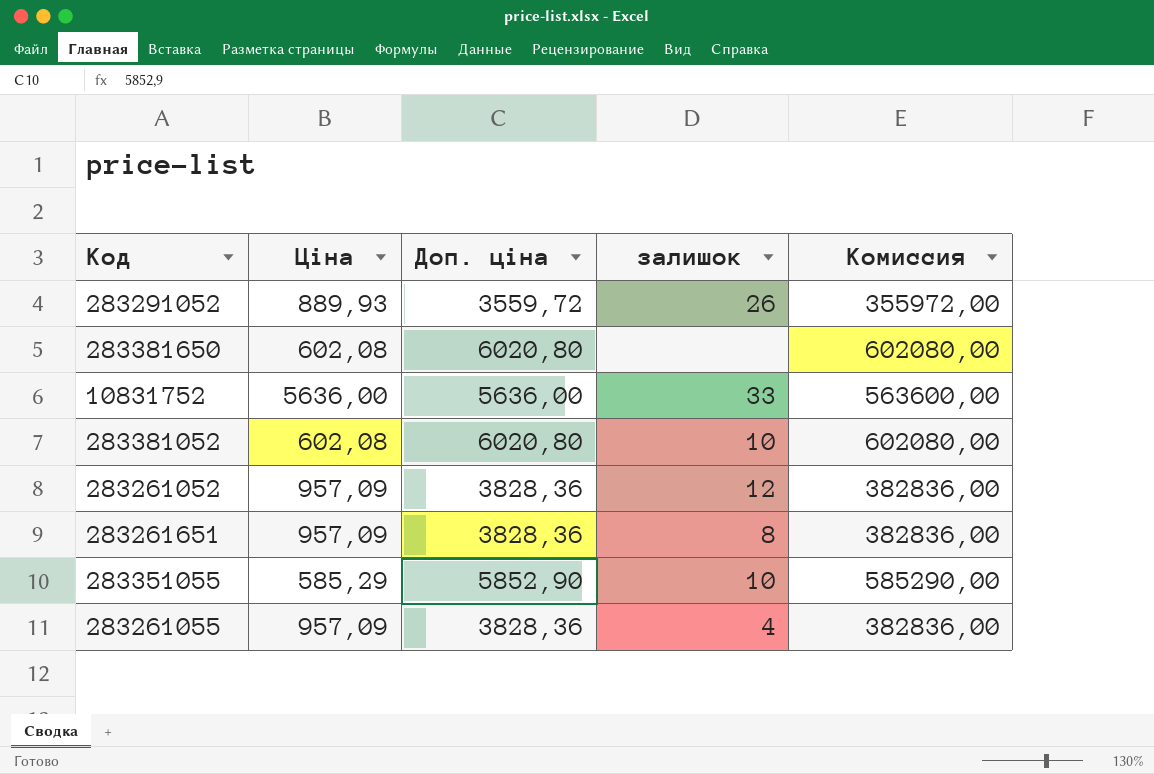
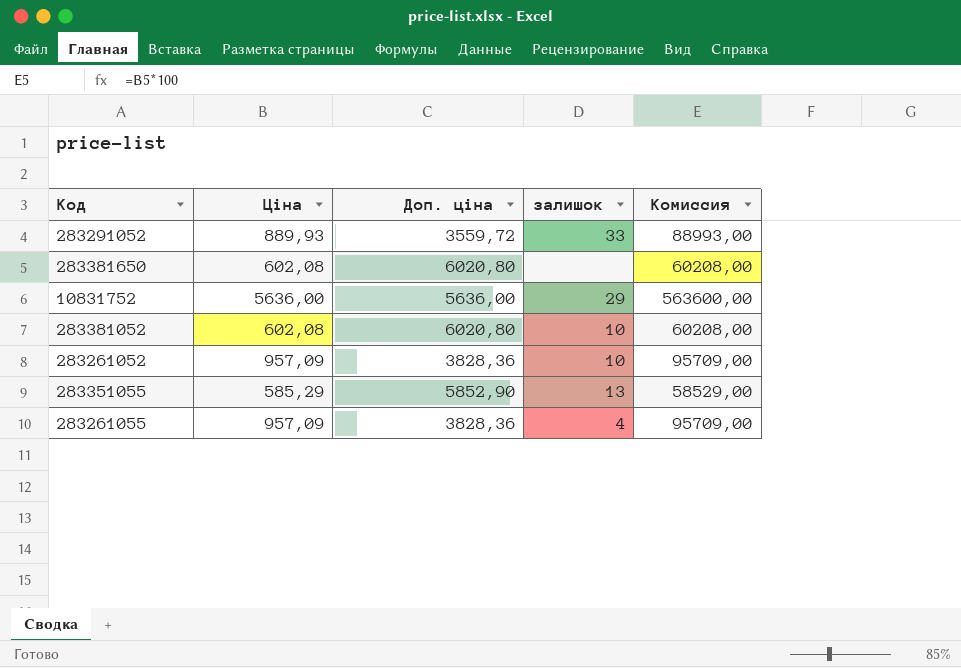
column Комиссия | formula: [Доп. ціна] * 100 -> [Ціна] * 100
row 283261651: 957,09 | 3828,36 | 8 | 382836,00 -> none
283291052 | залишок: 26 -> 33
10831752 | залишок: 33 -> 29
283261052 | залишок: 12 -> 10
283351055 | залишок: 10 -> 13

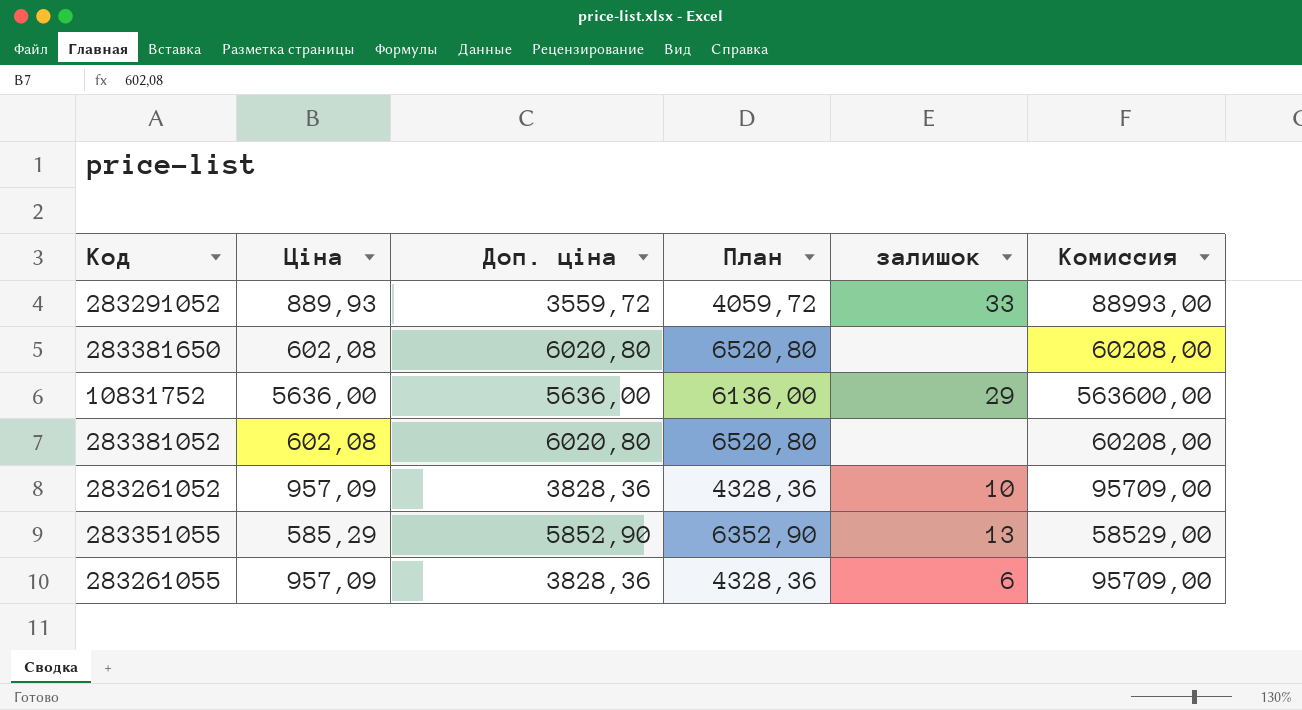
column План | formula: none -> [Доп. ціна] + 500
283381052 | залишок: 10 -> none
283261055 | залишок: 4 -> 6

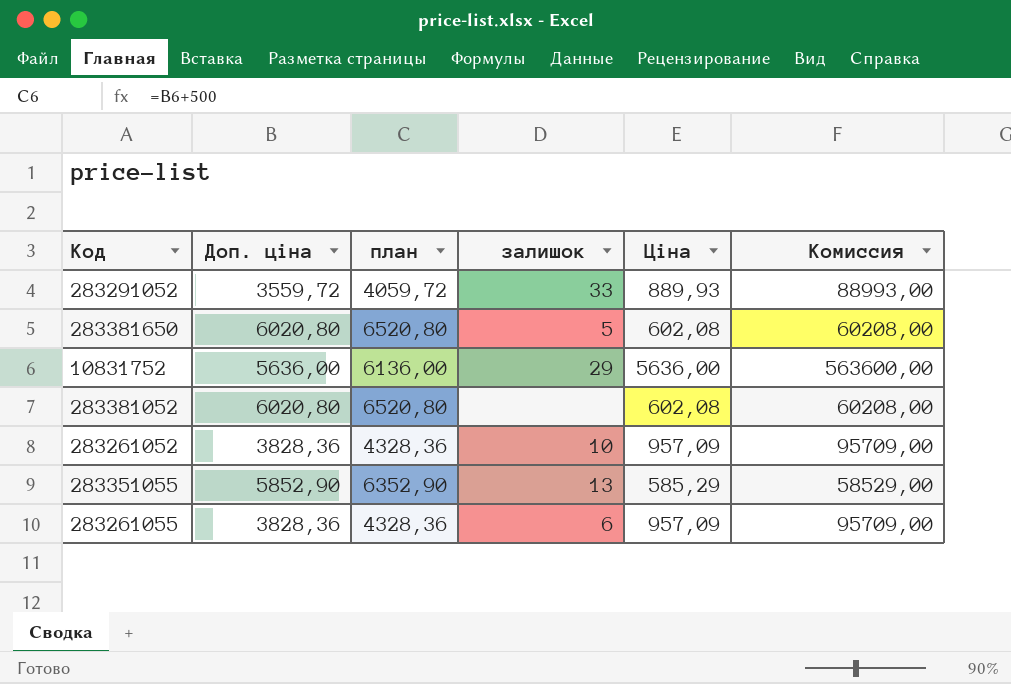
column name: План -> план
column Ціна | position: 2 -> 5
283381650 | залишок: none -> 5

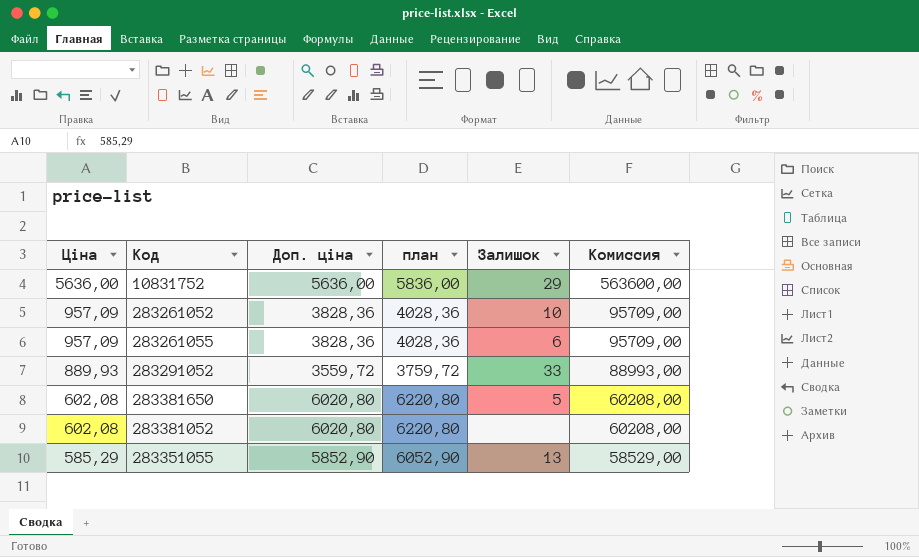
row order: none -> Ціна descending
column Ціна | position: 5 -> 1
column план | formula: [Доп. ціна] + 500 -> [Доп. ціна] + 200
column name: залишок -> Залишок

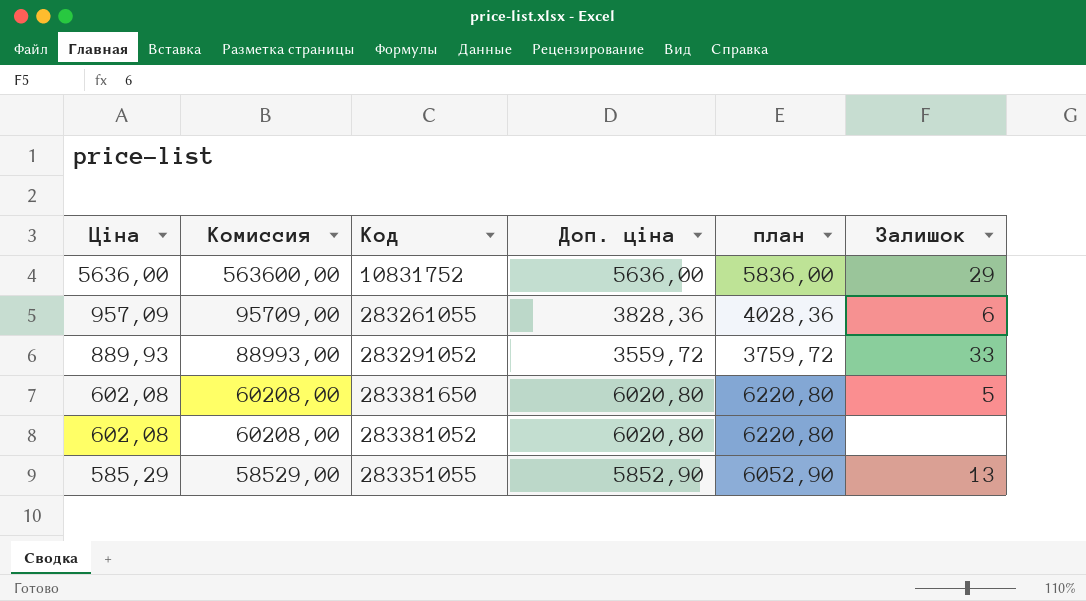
column Комиссия | position: 6 -> 2
row 283261052: 957,09 | 3828,36 | 4028,36 | 10 | 95709,00 -> none

